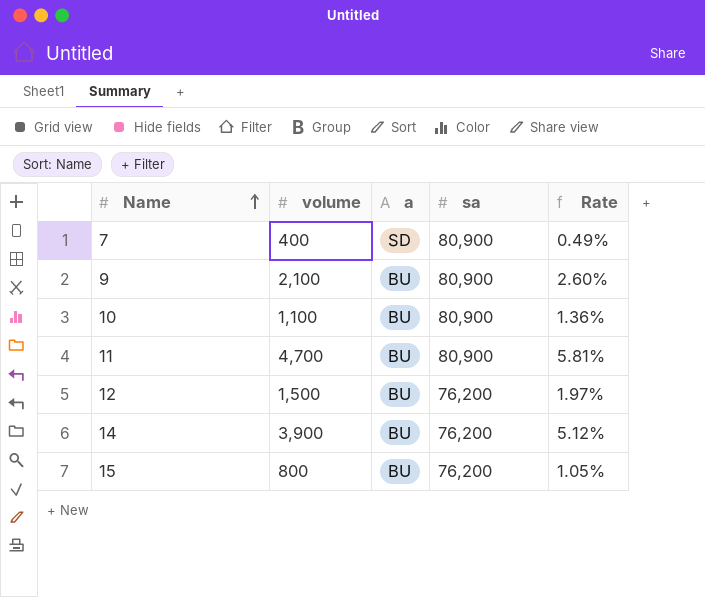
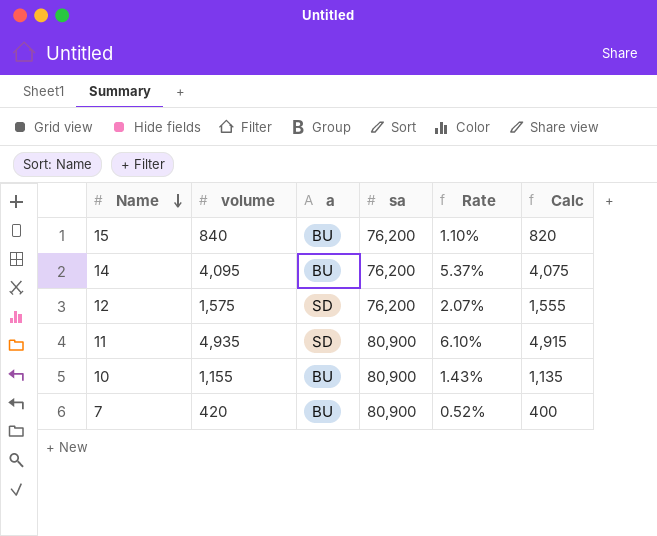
row order: Name ascending -> Name descending
column Calc | formula: none -> [volume] - 20
row 9: 2,100 | BU | 80,900 | 2.60% -> none
15 | volume: 800 -> 840
15 | Rate: 1.05% -> 1.10%
14 | volume: 3,900 -> 4,095
14 | Rate: 5.12% -> 5.37%
12 | volume: 1,500 -> 1,575
12 | a: BU -> SD
12 | Rate: 1.97% -> 2.07%
11 | volume: 4,700 -> 4,935
11 | a: BU -> SD
11 | Rate: 5.81% -> 6.10%
10 | volume: 1,100 -> 1,155
10 | Rate: 1.36% -> 1.43%
7 | volume: 400 -> 420
7 | a: SD -> BU
7 | Rate: 0.49% -> 0.52%

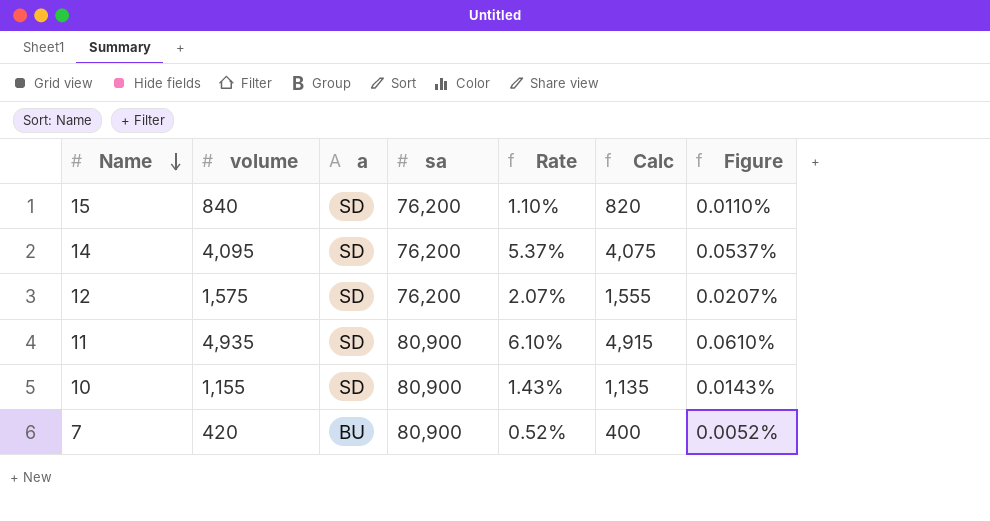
column Figure | formula: none -> [Rate] * 0.01
15 | a: BU -> SD
14 | a: BU -> SD
10 | a: BU -> SD

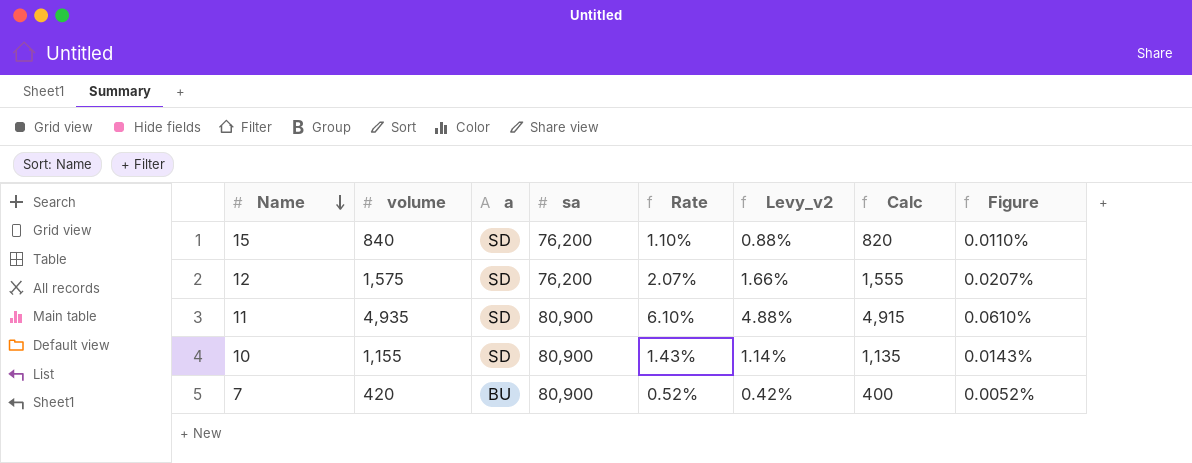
column Levy_v2 | formula: none -> [Rate] * 0.8
row 14: 4,095 | SD | 76,200 | 5.37% | 4,075 | 0.0537% -> none

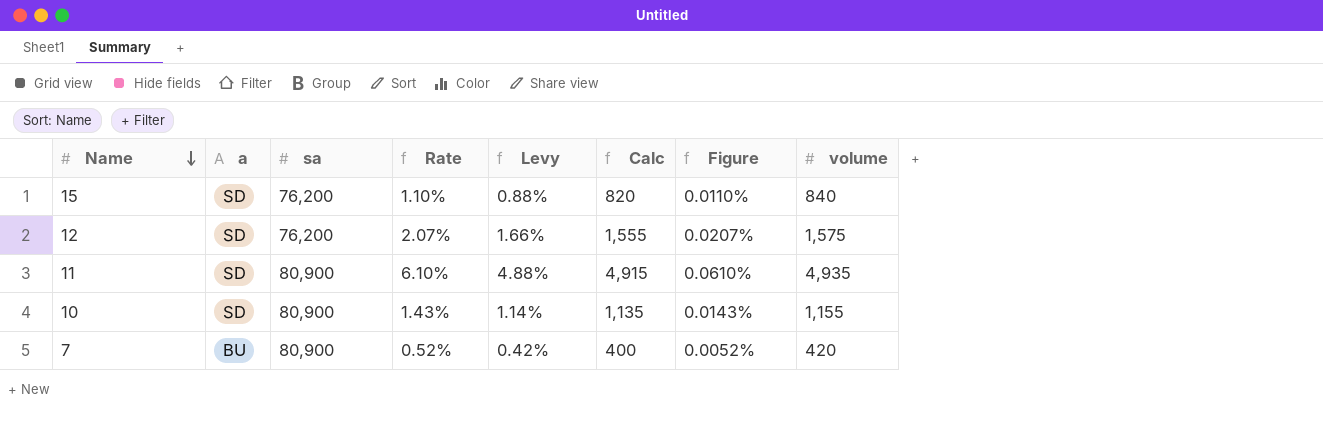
column name: Levy_v2 -> Levy
column volume | position: 2 -> 8

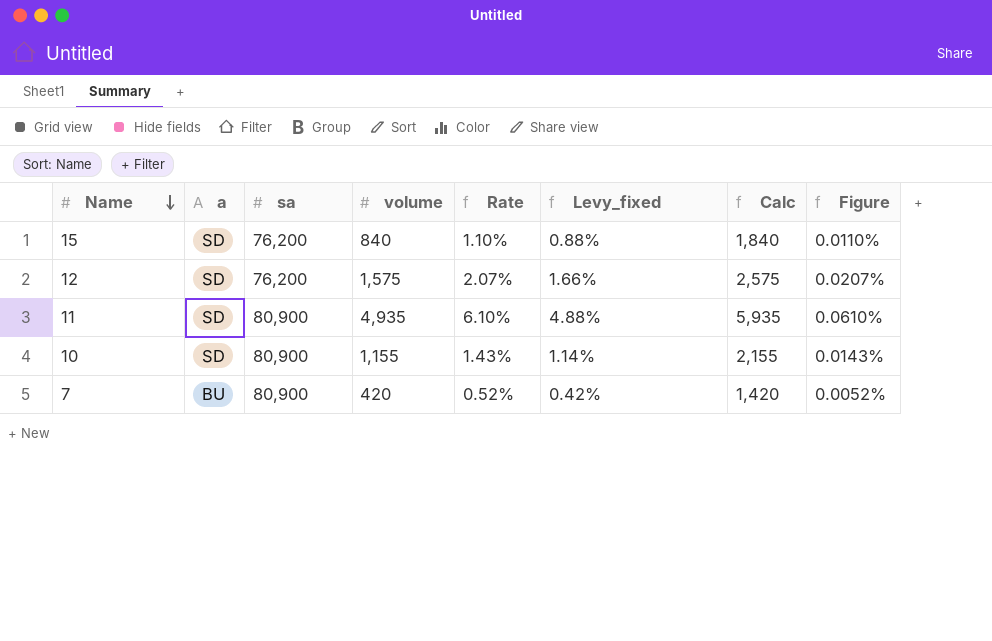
column volume | position: 8 -> 4
column name: Levy -> Levy_fixed
column Calc | formula: [volume] - 20 -> [volume] + 1000

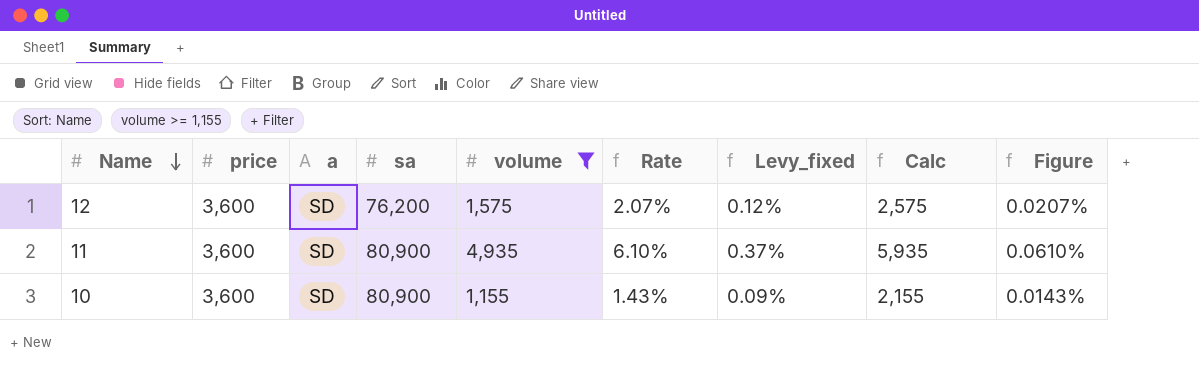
filter: none -> volume >= 1,155
column price | position: none -> 2
column Levy_fixed | formula: [Rate] * 0.8 -> [Rate] * 0.06

